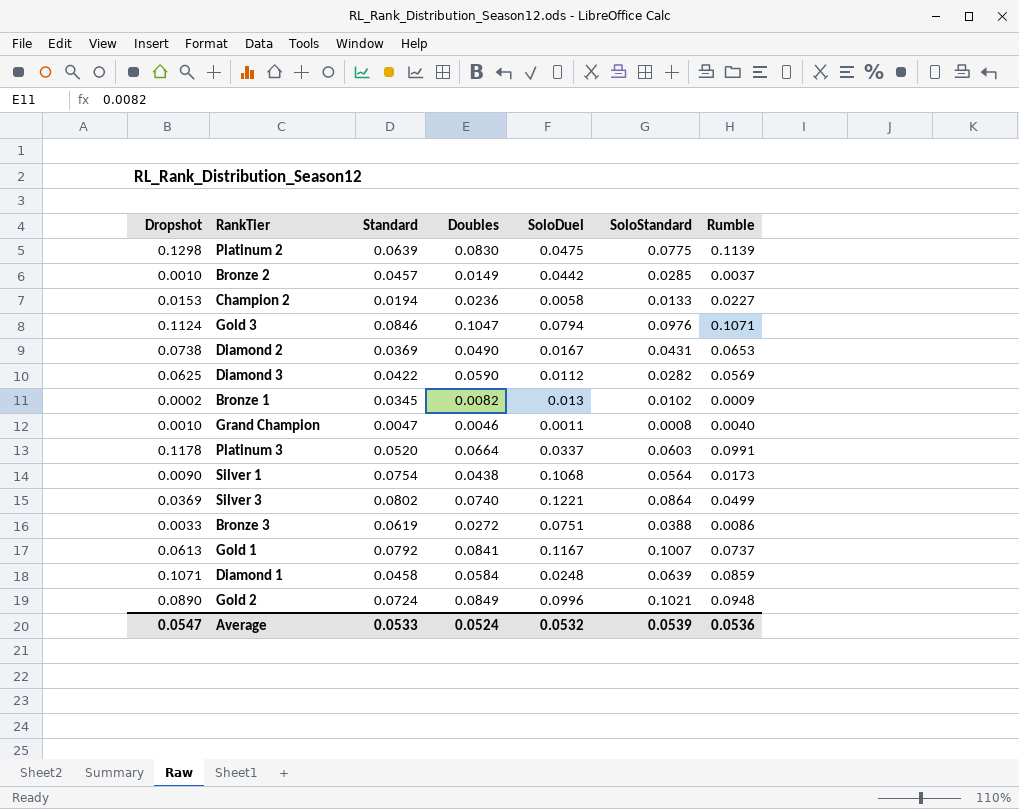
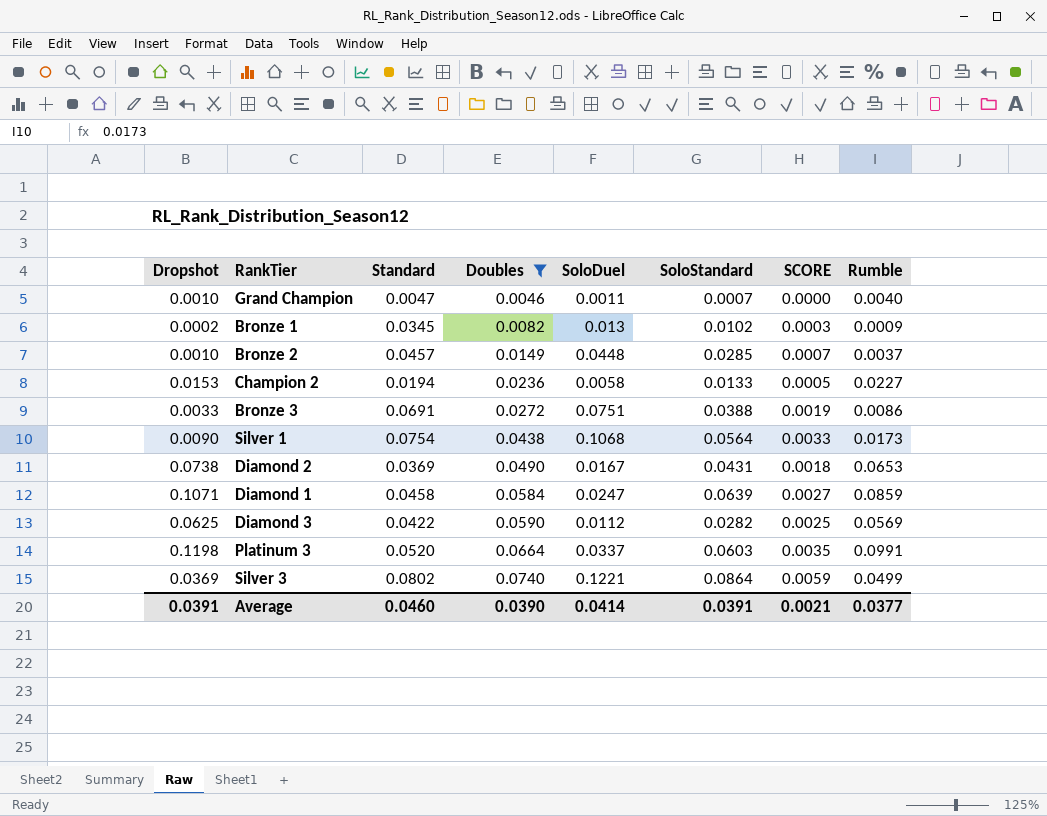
filter: none -> Doubles <= 0.0740
row order: none -> Doubles ascending
column SCORE | formula: none -> [Standard] * [Doubles]
Grand Champion | SoloStandard: 0.0008 -> 0.0007
Bronze 2 | SoloDuel: 0.0442 -> 0.0448
Bronze 3 | Standard: 0.0619 -> 0.0691
Diamond 1 | SoloDuel: 0.0248 -> 0.0247
Platinum 3 | Dropshot: 0.1178 -> 0.1198
Average | Dropshot: 0.0547 -> 0.0391
Average | Standard: 0.0533 -> 0.0460
Average | Doubles: 0.0524 -> 0.0390
Average | SoloDuel: 0.0532 -> 0.0414
Average | SoloStandard: 0.0539 -> 0.0391
Average | Rumble: 0.0536 -> 0.0377

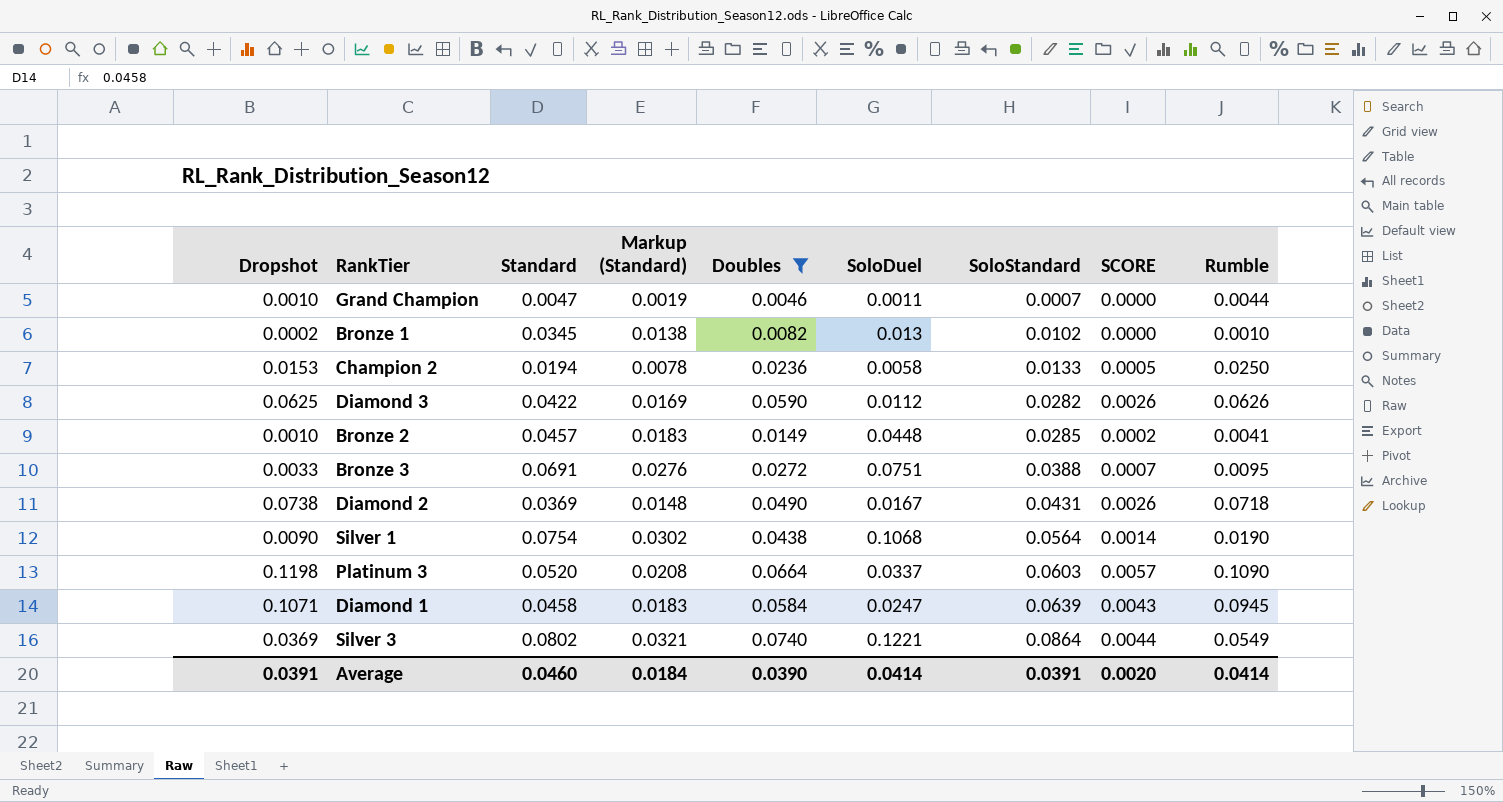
row order: Doubles ascending -> SoloStandard ascending
column Markup (Standard) | formula: none -> [Standard] * 0.4
column SCORE | formula: [Standard] * [Doubles] -> [Standard] * [Rumble]
Grand Champion | Rumble: 0.0040 -> 0.0044
Bronze 1 | Rumble: 0.0009 -> 0.0010
Champion 2 | Rumble: 0.0227 -> 0.0250
Diamond 3 | Rumble: 0.0569 -> 0.0626
Bronze 2 | Rumble: 0.0037 -> 0.0041
Bronze 3 | Rumble: 0.0086 -> 0.0095
Diamond 2 | Rumble: 0.0653 -> 0.0718
Silver 1 | Rumble: 0.0173 -> 0.0190
Platinum 3 | Rumble: 0.0991 -> 0.1090
Diamond 1 | Rumble: 0.0859 -> 0.0945
Silver 3 | Rumble: 0.0499 -> 0.0549
Average | SCORE: 0.0021 -> 0.0020
Average | Rumble: 0.0377 -> 0.0414

